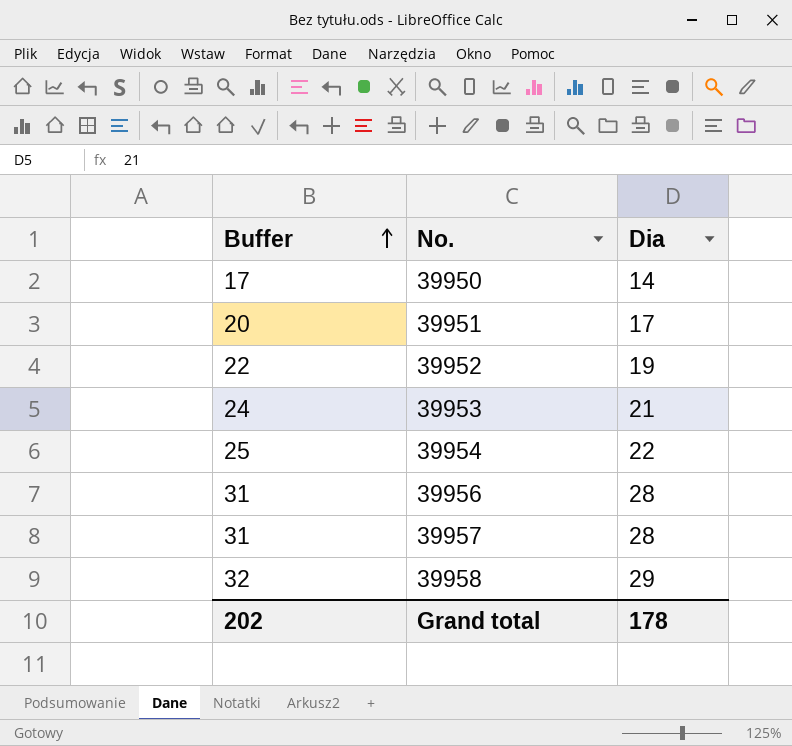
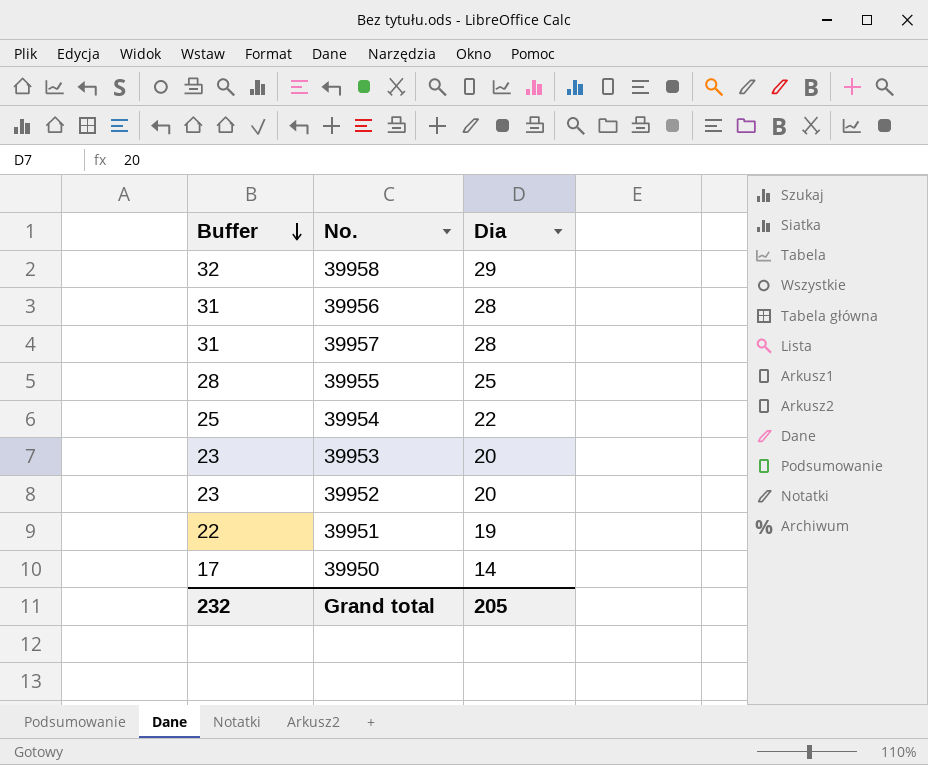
row order: Buffer ascending -> Buffer descending
row 39955: none -> 28 | 25
39953 | Buffer: 24 -> 23
39953 | Dia: 21 -> 20
39952 | Buffer: 22 -> 23
39952 | Dia: 19 -> 20
39951 | Buffer: 20 -> 22
39951 | Dia: 17 -> 19
Grand total | Buffer: 202 -> 232
Grand total | Dia: 178 -> 205

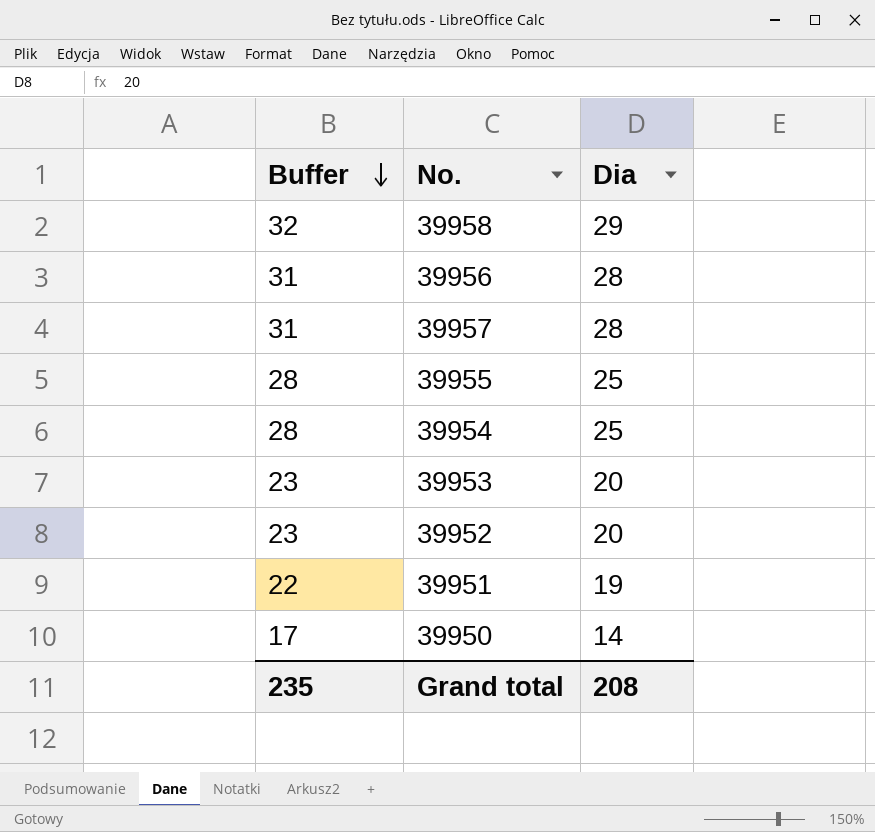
39954 | Buffer: 25 -> 28
39954 | Dia: 22 -> 25
Grand total | Buffer: 232 -> 235
Grand total | Dia: 205 -> 208

